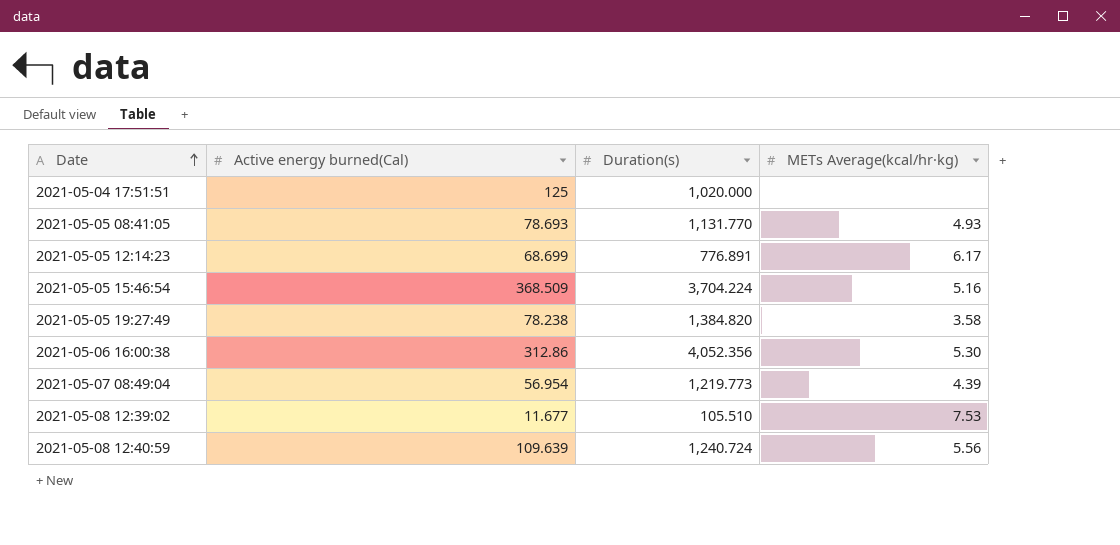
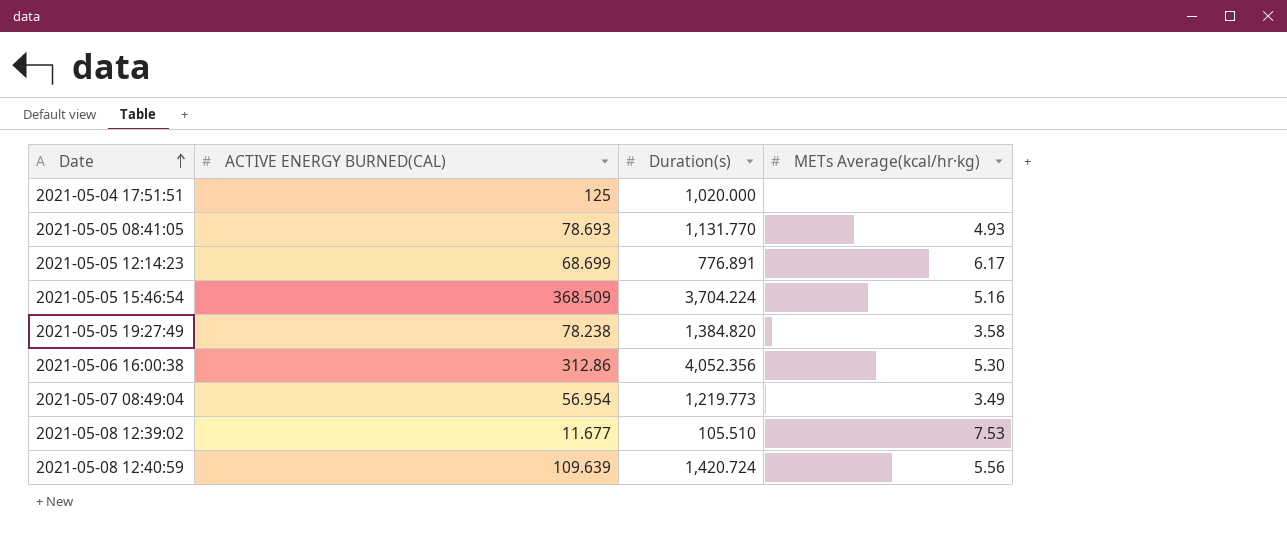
column name: Active energy burned(Cal) -> ACTIVE ENERGY BURNED(CAL)
2021-05-07 08:49:04 | METs Average(kcal/hr·kg): 4.39 -> 3.49
2021-05-08 12:40:59 | Duration(s): 1,240.724 -> 1,420.724

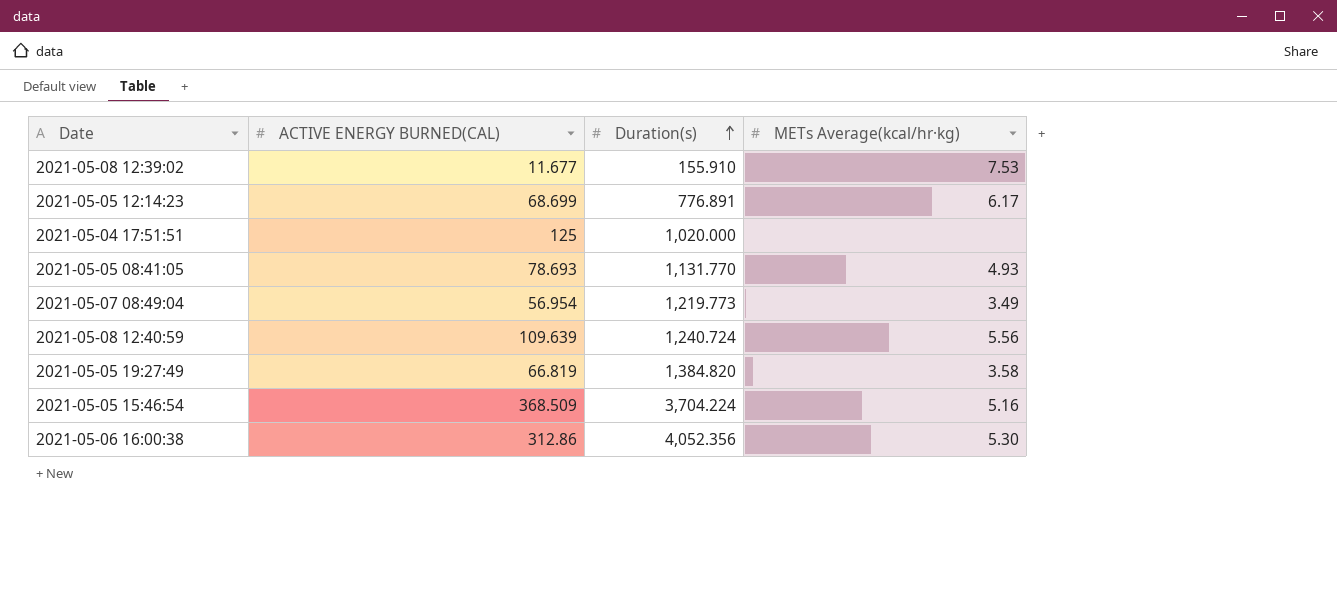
row order: Date ascending -> Duration(s) ascending
2021-05-08 12:39:02 | Duration(s): 105.510 -> 155.910
2021-05-08 12:40:59 | Duration(s): 1,420.724 -> 1,240.724
2021-05-05 19:27:49 | ACTIVE ENERGY BURNED(CAL): 78.238 -> 66.819

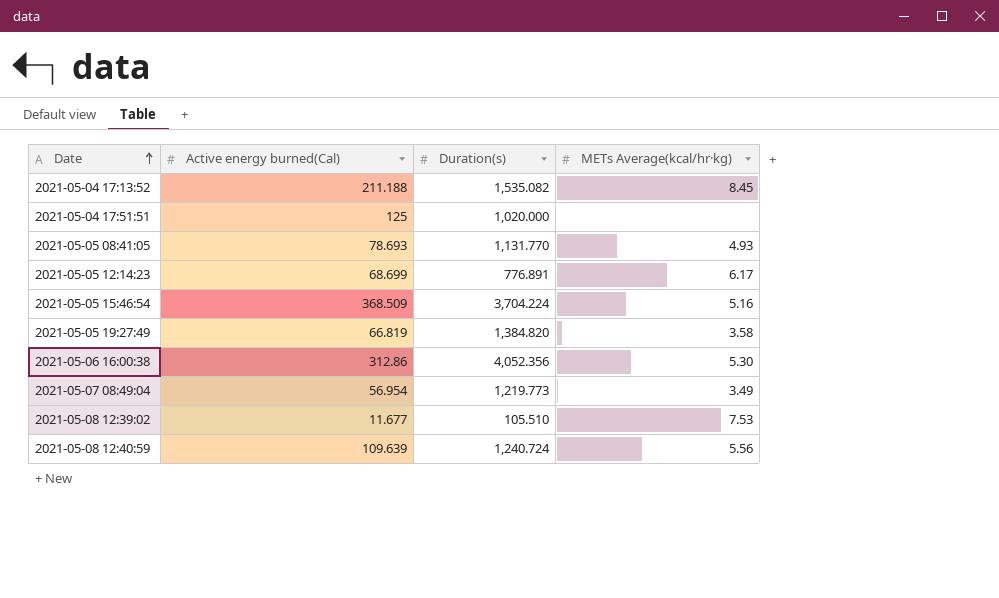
row order: Duration(s) ascending -> Date ascending
column name: ACTIVE ENERGY BURNED(CAL) -> Active energy burned(Cal)
row 2021-05-04 17:13:52: none -> 211.188 | 1,535.082 | 8.45
2021-05-08 12:39:02 | Duration(s): 155.910 -> 105.510

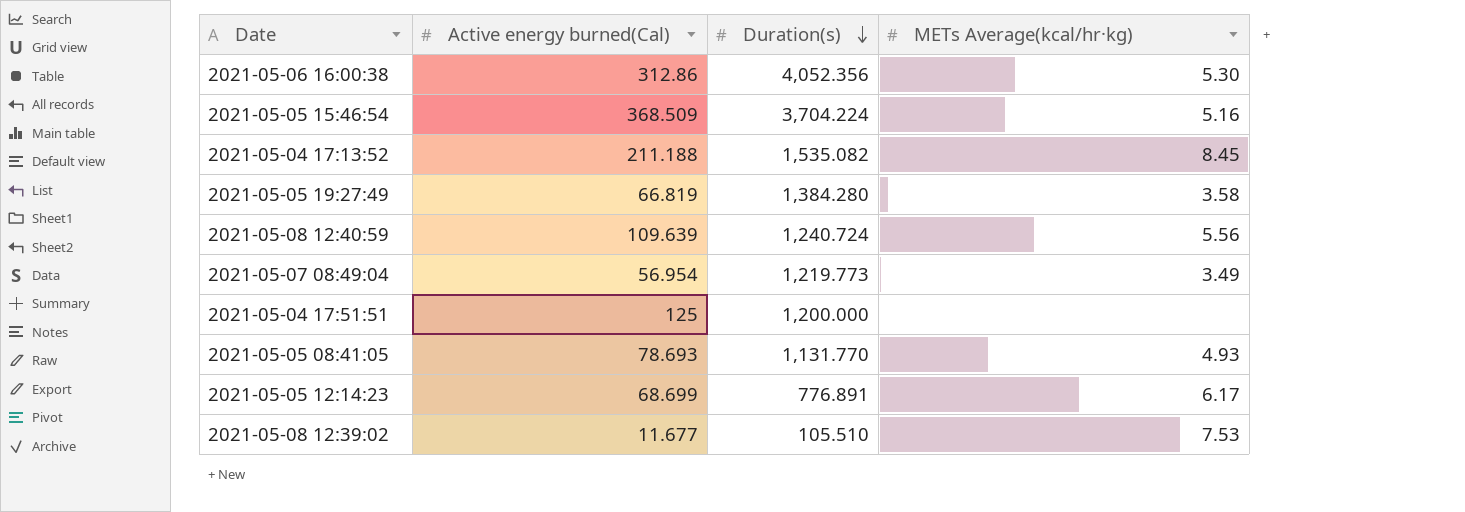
row order: Date ascending -> Duration(s) descending
2021-05-05 19:27:49 | Duration(s): 1,384.820 -> 1,384.280
2021-05-04 17:51:51 | Duration(s): 1,020.000 -> 1,200.000

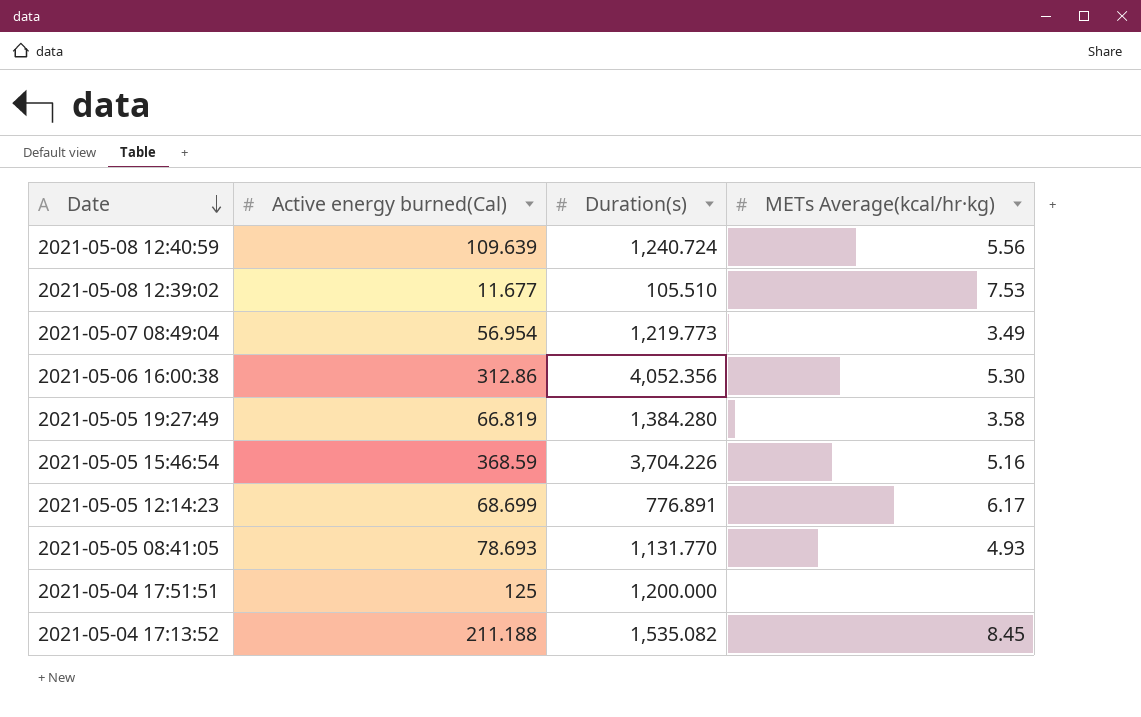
row order: Duration(s) descending -> Date descending
2021-05-05 15:46:54 | Active energy burned(Cal): 368.509 -> 368.59
2021-05-05 15:46:54 | Duration(s): 3,704.224 -> 3,704.226

